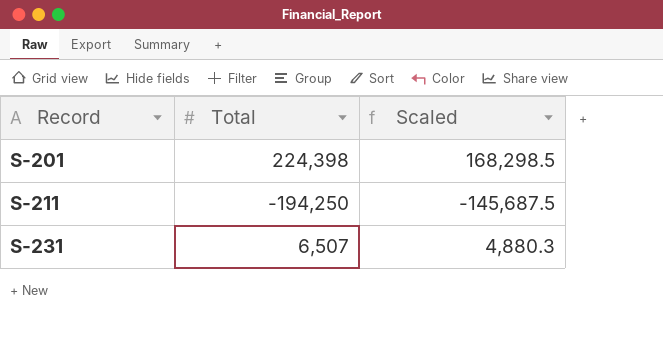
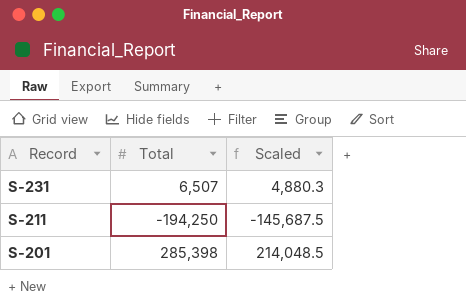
row order: Record ascending -> Record descending
S-201 | Total: 224,398 -> 285,398
S-201 | Scaled: 168,298.5 -> 214,048.5

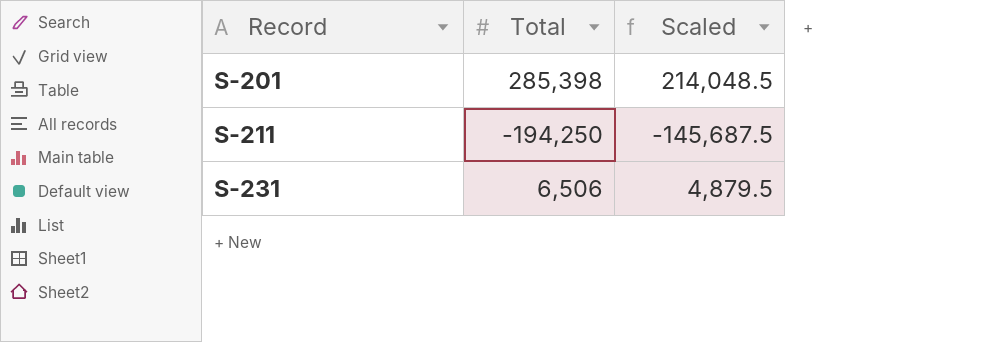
row order: Record descending -> Record ascending
S-231 | Total: 6,507 -> 6,506
S-231 | Scaled: 4,880.3 -> 4,879.5

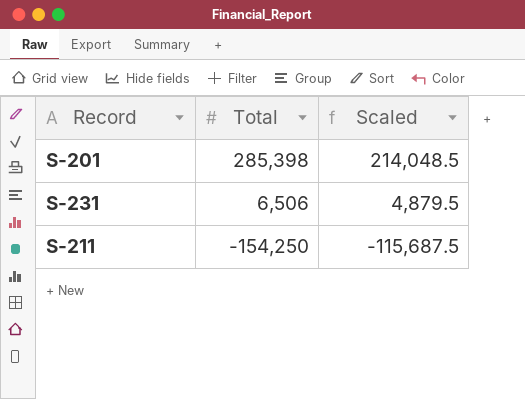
row order: Record ascending -> Total descending
S-211 | Total: -194,250 -> -154,250
S-211 | Scaled: -145,687.5 -> -115,687.5

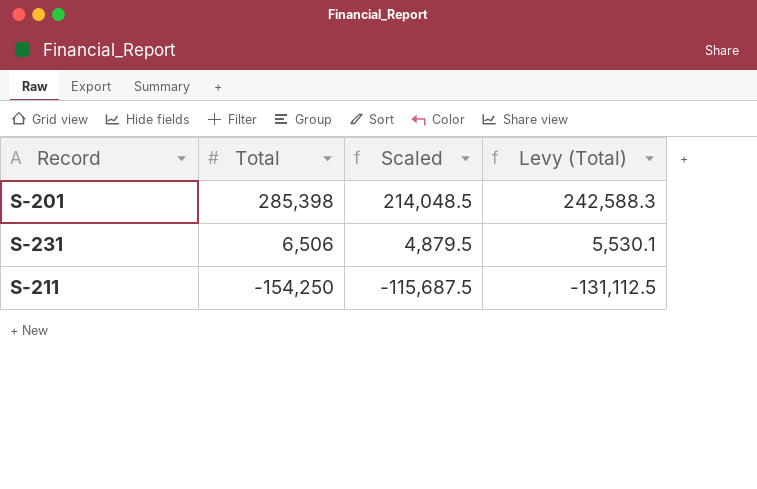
column Levy (Total) | formula: none -> [Total] * 0.85

